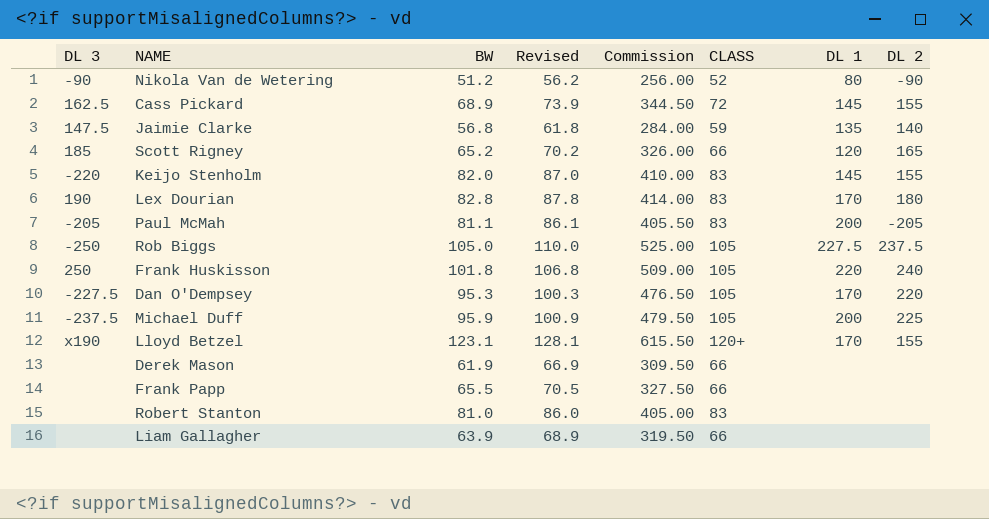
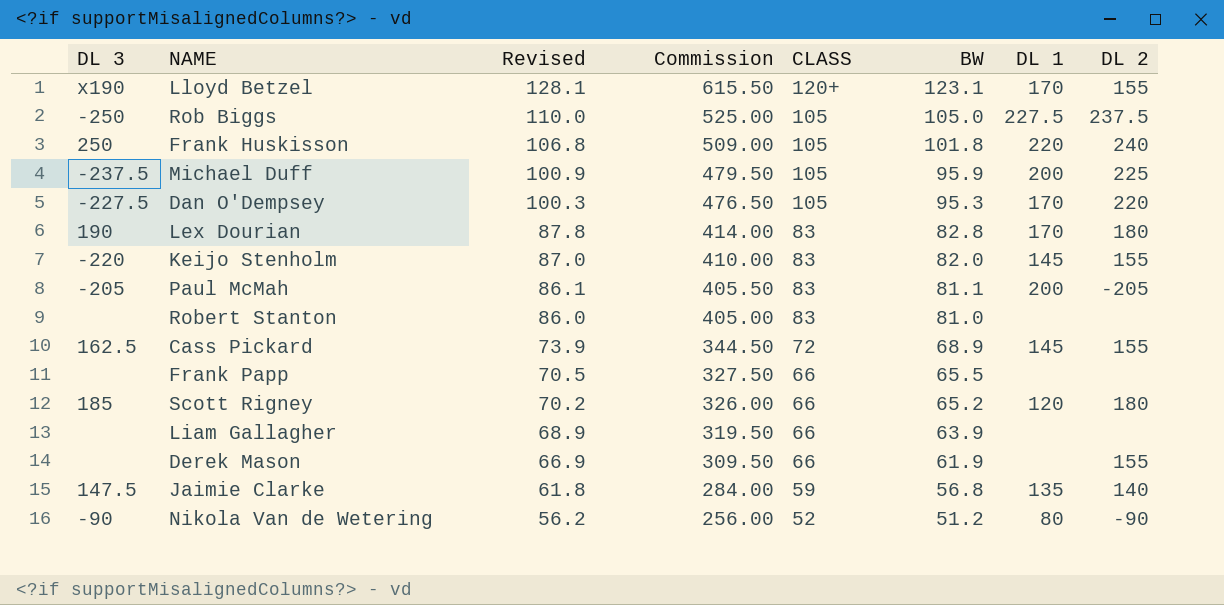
row order: none -> Revised descending
column BW | position: 3 -> 6
Scott Rigney | DL 2: 165 -> 180
Derek Mason | DL 2: none -> 155

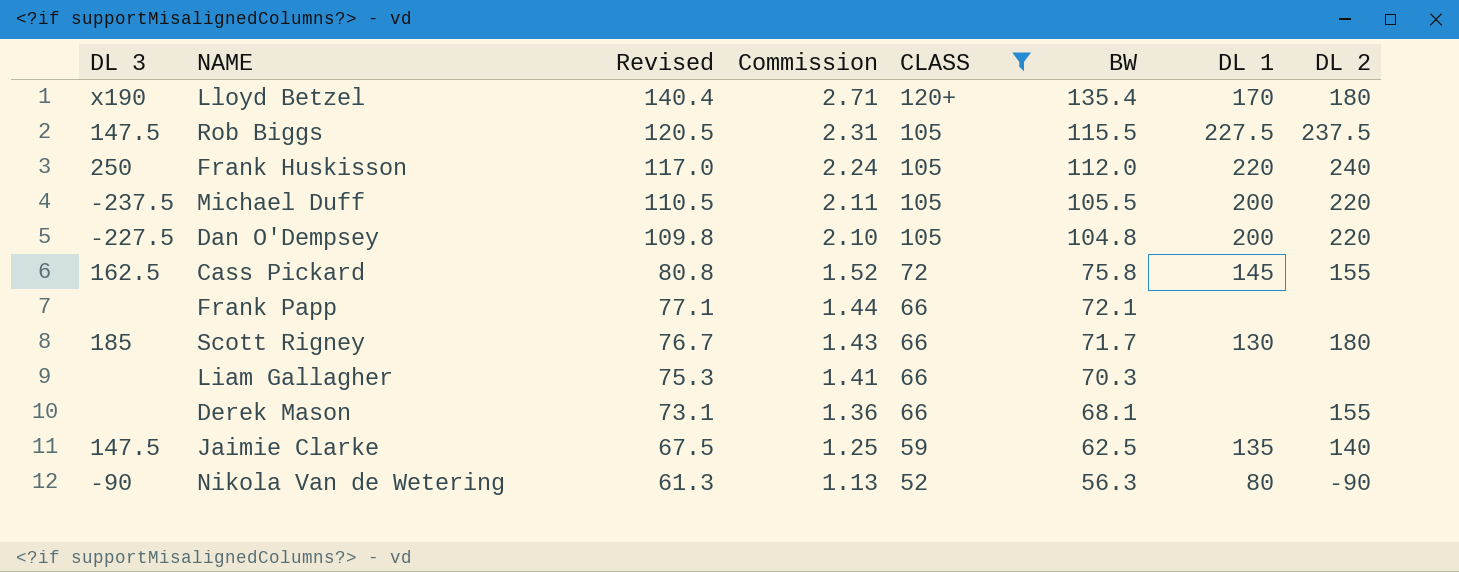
filter: none -> CLASS != 83
column Commission | formula: [BW] * 5 -> [BW] * 0.02
Lloyd Betzel | Revised: 128.1 -> 140.4
Lloyd Betzel | BW: 123.1 -> 135.4
Lloyd Betzel | DL 2: 155 -> 180
Rob Biggs | DL 3: -250 -> 147.5
Rob Biggs | Revised: 110.0 -> 120.5
Rob Biggs | BW: 105.0 -> 115.5
Frank Huskisson | Revised: 106.8 -> 117.0
Frank Huskisson | BW: 101.8 -> 112.0
Michael Duff | Revised: 100.9 -> 110.5
Michael Duff | BW: 95.9 -> 105.5
Michael Duff | DL 2: 225 -> 220
Dan O'Dempsey | Revised: 100.3 -> 109.8
Dan O'Dempsey | BW: 95.3 -> 104.8
Dan O'Dempsey | DL 1: 170 -> 200
Cass Pickard | Revised: 73.9 -> 80.8
Cass Pickard | BW: 68.9 -> 75.8
Frank Papp | Revised: 70.5 -> 77.1
Frank Papp | BW: 65.5 -> 72.1
Scott Rigney | Revised: 70.2 -> 76.7
Scott Rigney | BW: 65.2 -> 71.7
Scott Rigney | DL 1: 120 -> 130
Liam Gallagher | Revised: 68.9 -> 75.3
Liam Gallagher | BW: 63.9 -> 70.3
Derek Mason | Revised: 66.9 -> 73.1
Derek Mason | BW: 61.9 -> 68.1
Jaimie Clarke | Revised: 61.8 -> 67.5
Jaimie Clarke | BW: 56.8 -> 62.5
Nikola Van de Wetering | Revised: 56.2 -> 61.3
Nikola Van de Wetering | BW: 51.2 -> 56.3

